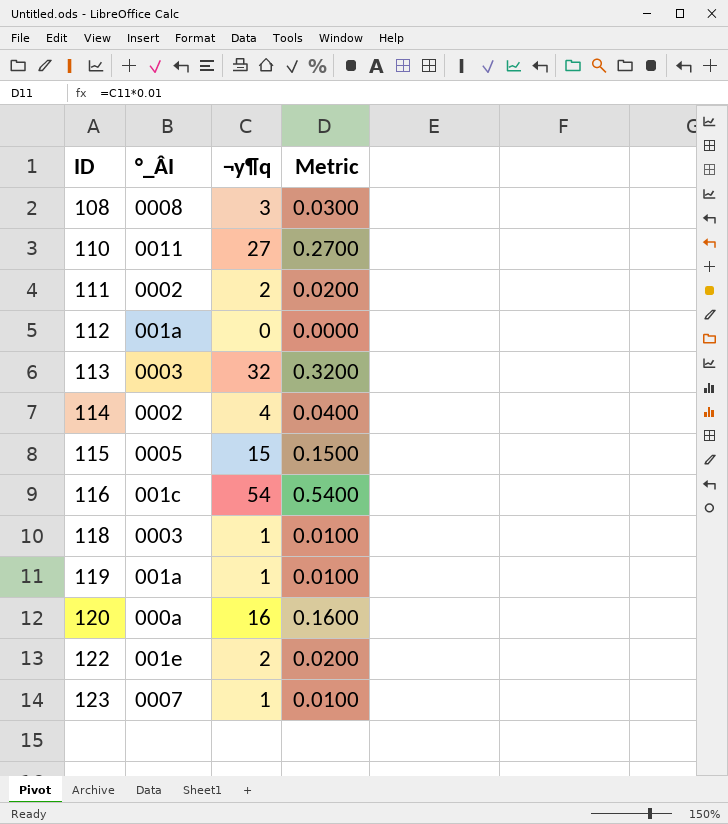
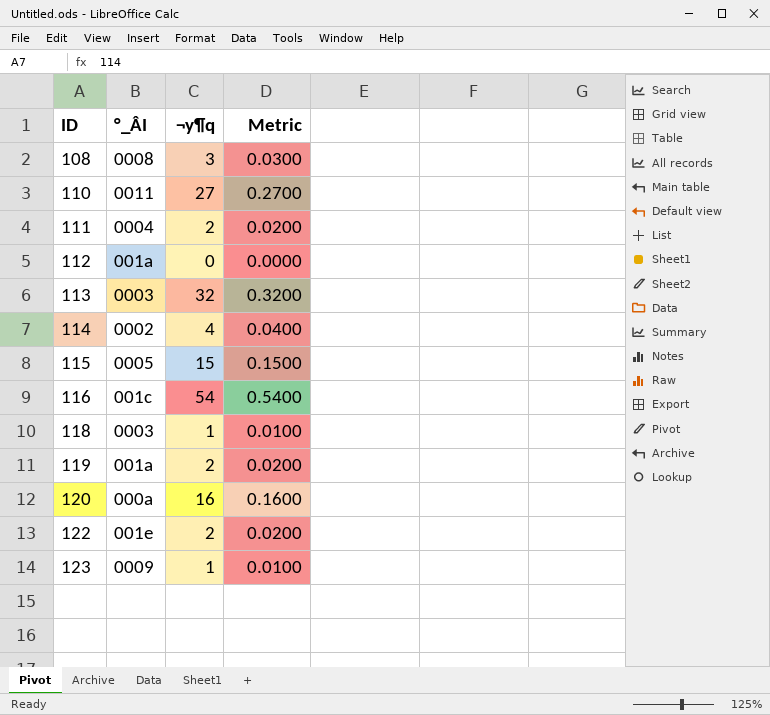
111 | °_ÂI: 0002 -> 0004
119 | ¬y¶q: 1 -> 2
119 | Metric: 0.0100 -> 0.0200
123 | °_ÂI: 0007 -> 0009

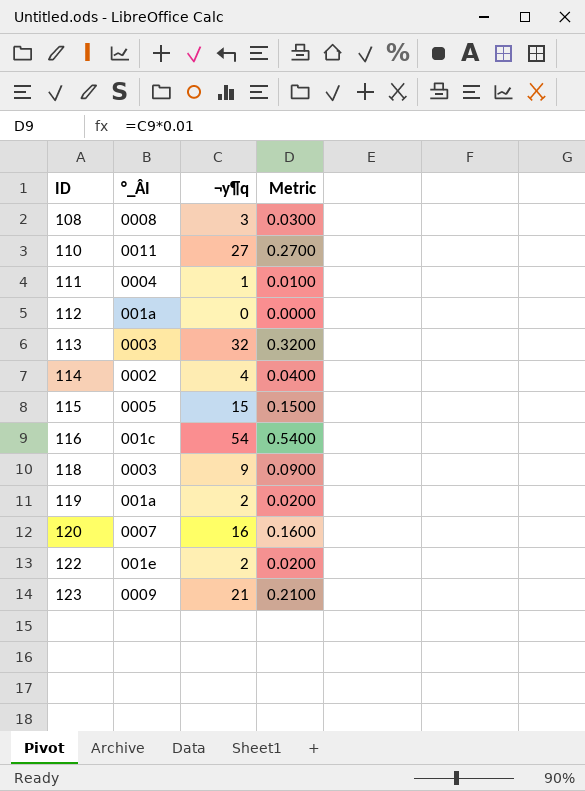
111 | ¬y¶q: 2 -> 1
111 | Metric: 0.0200 -> 0.0100
118 | ¬y¶q: 1 -> 9
118 | Metric: 0.0100 -> 0.0900
120 | °_ÂI: 000a -> 0007
123 | ¬y¶q: 1 -> 21
123 | Metric: 0.0100 -> 0.2100

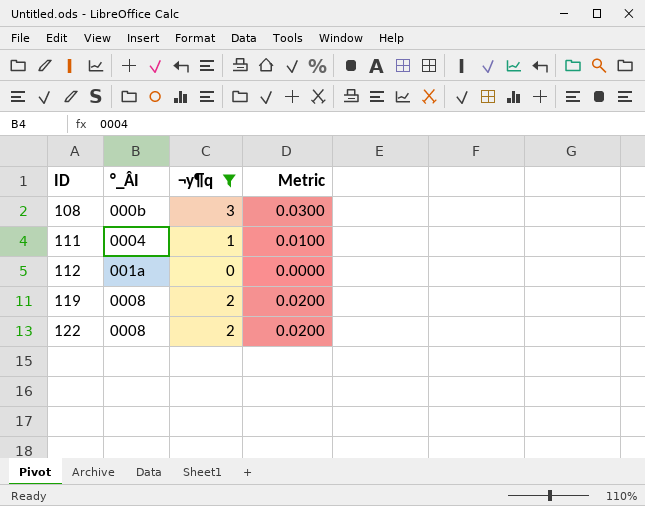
filter: none -> ¬y¶q <= 3
108 | °_ÂI: 0008 -> 000b
119 | °_ÂI: 001a -> 0008
122 | °_ÂI: 001e -> 0008

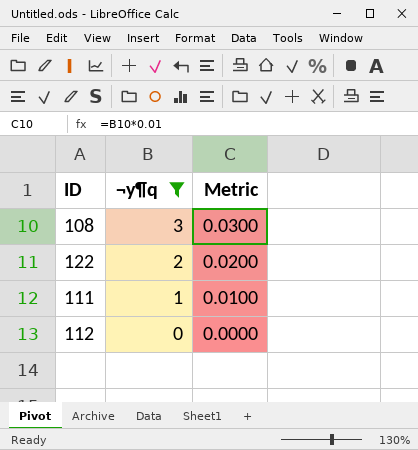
row order: ID ascending -> ¬y¶q descending
column °_ÂI | position: 2 -> none
row 119: 0008 | 2 | 0.0200 -> none

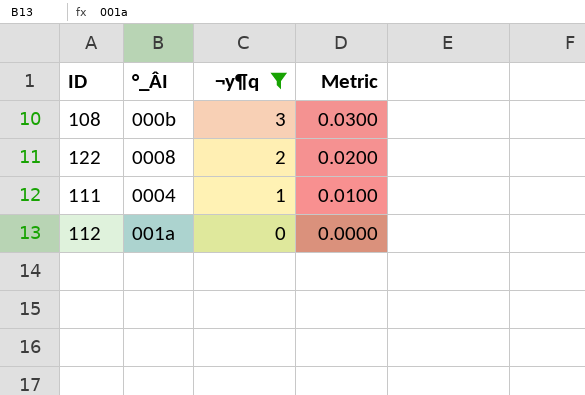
column °_ÂI | position: none -> 2

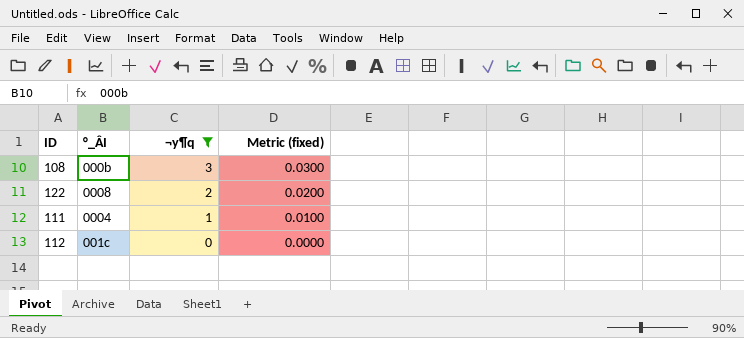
column name: Metric -> Metric (fixed)
112 | °_ÂI: 001a -> 001c

